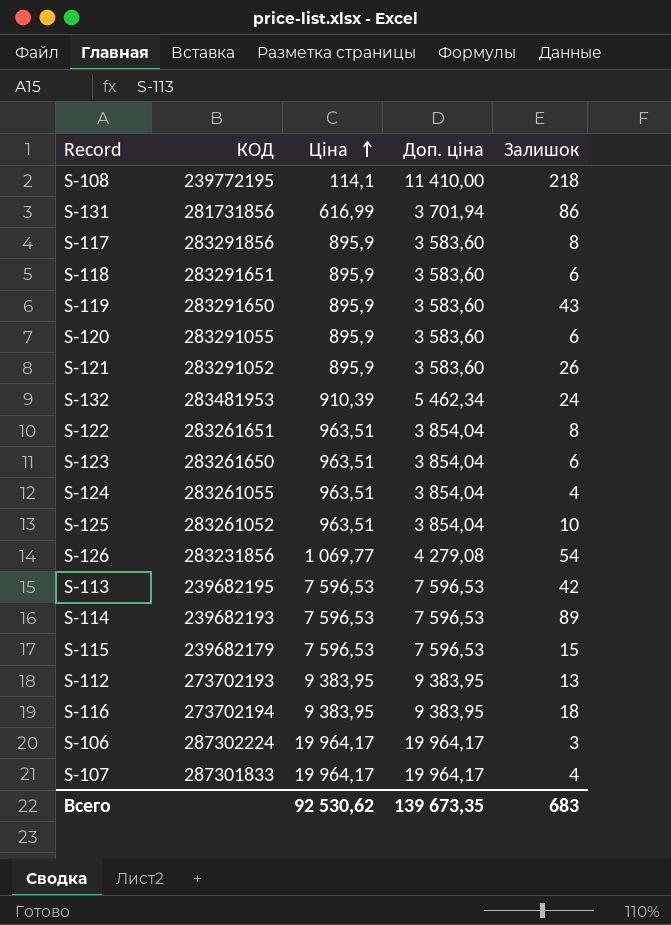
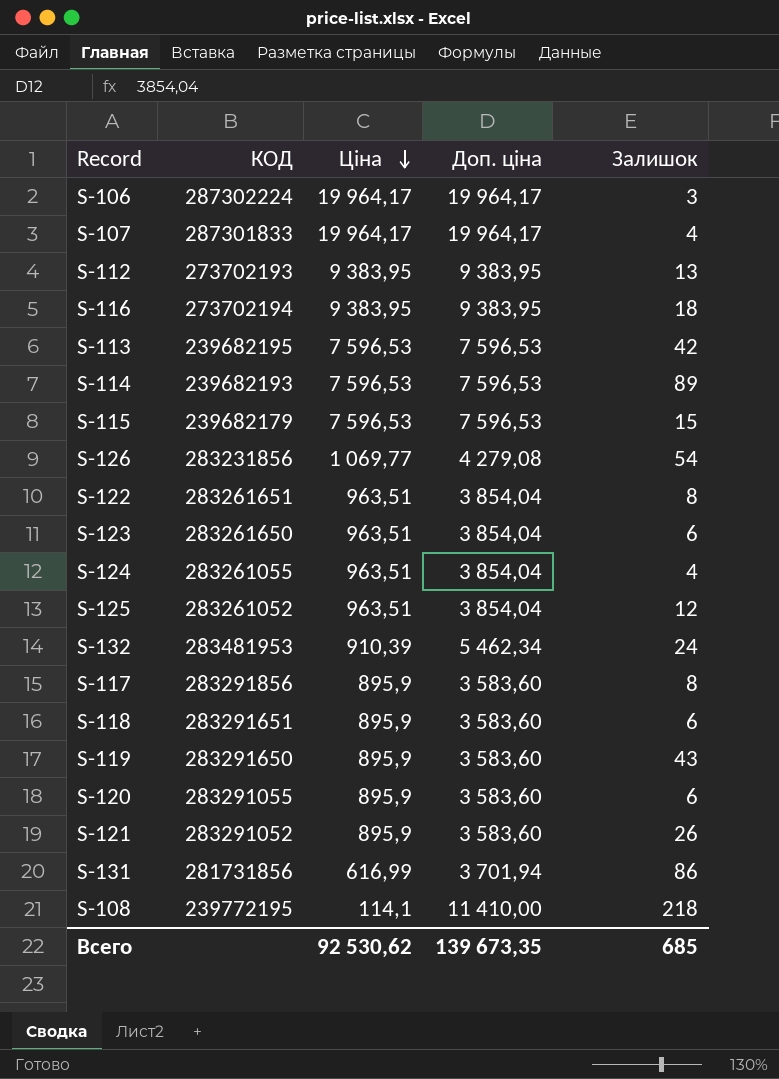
row order: Ціна ascending -> Ціна descending
S-125 | Залишок: 10 -> 12
Всего | Залишок: 683 -> 685

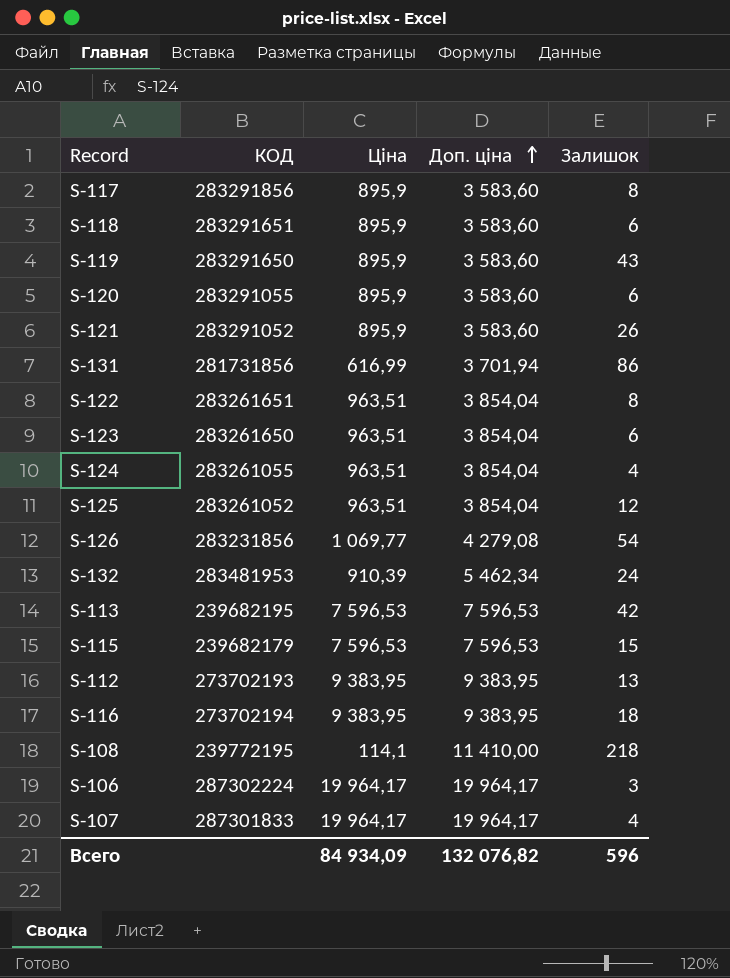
row order: Ціна descending -> Доп. ціна ascending
row S-114: 239682193 | 7 596,53 | 7 596,53 | 89 -> none
Всего | Ціна: 92 530,62 -> 84 934,09
Всего | Доп. ціна: 139 673,35 -> 132 076,82
Всего | Залишок: 685 -> 596

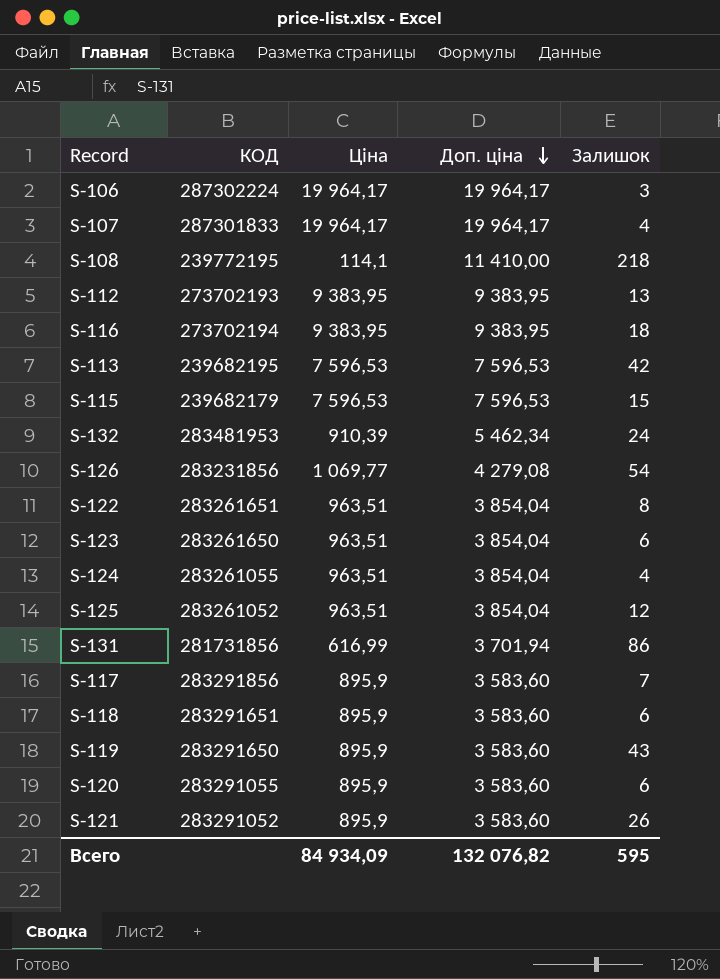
row order: Доп. ціна ascending -> Доп. ціна descending
S-117 | Залишок: 8 -> 7
Всего | Залишок: 596 -> 595

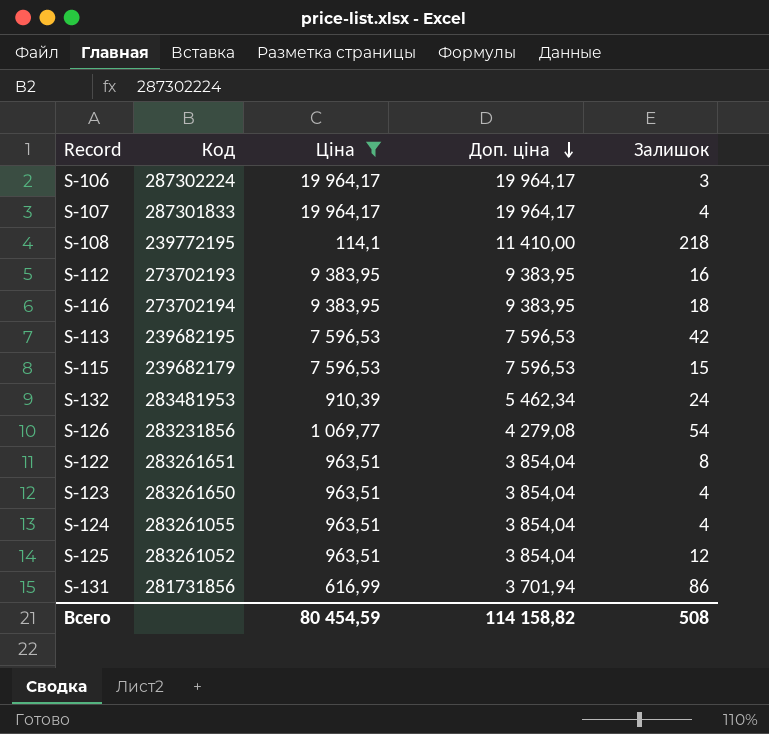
filter: none -> Ціна != 895,9
column name: КОД -> Код
S-112 | Залишок: 13 -> 16
S-123 | Залишок: 6 -> 4
Всего | Ціна: 84 934,09 -> 80 454,59
Всего | Доп. ціна: 132 076,82 -> 114 158,82
Всего | Залишок: 595 -> 508

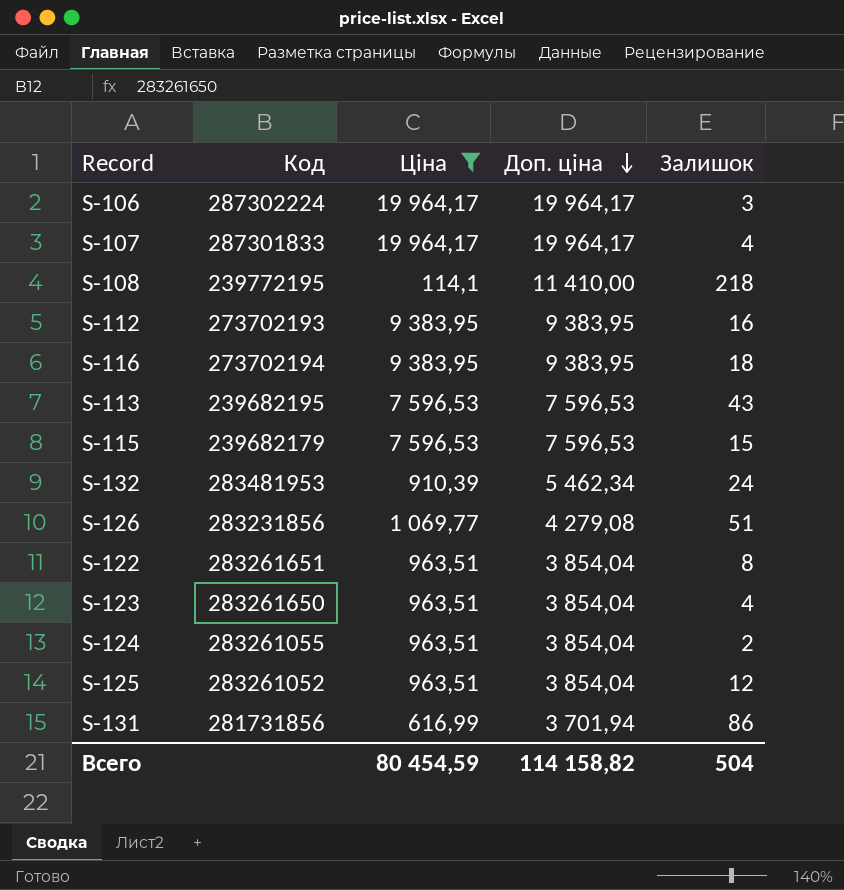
S-113 | Залишок: 42 -> 43
S-126 | Залишок: 54 -> 51
S-124 | Залишок: 4 -> 2
Всего | Залишок: 508 -> 504

